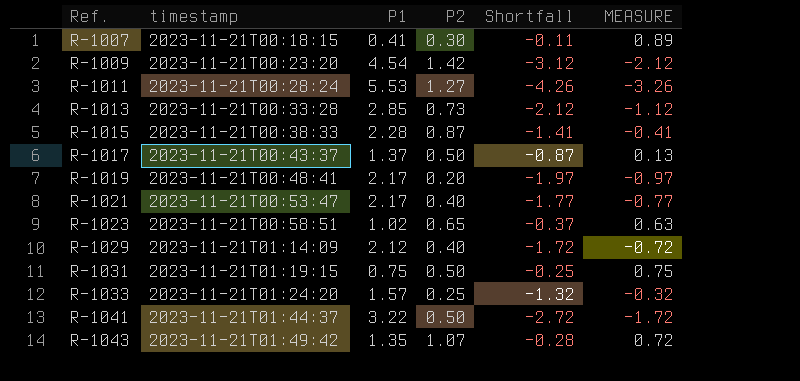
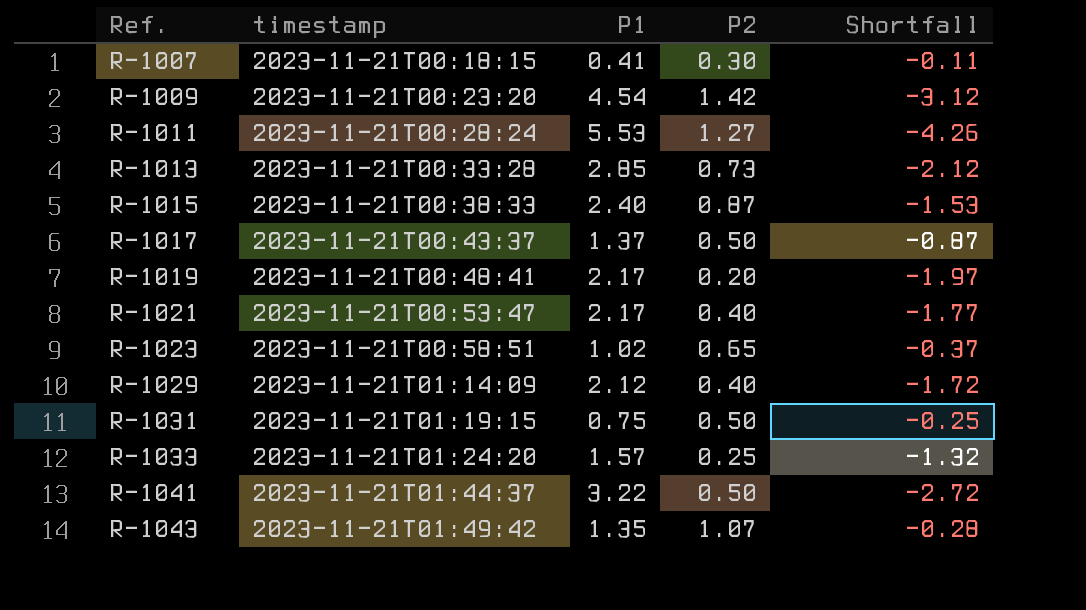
column MEASURE | formula: [Shortfall] + 1 -> none
R-1015 | P1: 2.28 -> 2.40
R-1015 | Shortfall: -1.41 -> -1.53

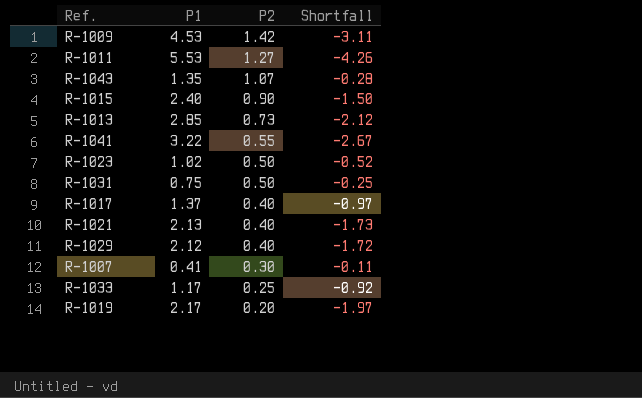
row order: Ref. ascending -> P2 descending
column timestamp | position: 2 -> none
R-1009 | P1: 4.54 -> 4.53
R-1009 | Shortfall: -3.12 -> -3.11
R-1015 | P2: 0.87 -> 0.90
R-1015 | Shortfall: -1.53 -> -1.50
R-1041 | P2: 0.50 -> 0.55
R-1041 | Shortfall: -2.72 -> -2.67
R-1023 | P2: 0.65 -> 0.50
R-1023 | Shortfall: -0.37 -> -0.52
R-1017 | P2: 0.50 -> 0.40
R-1017 | Shortfall: -0.87 -> -0.97
R-1021 | P1: 2.17 -> 2.13
R-1021 | Shortfall: -1.77 -> -1.73
R-1033 | P1: 1.57 -> 1.17
R-1033 | Shortfall: -1.32 -> -0.92

